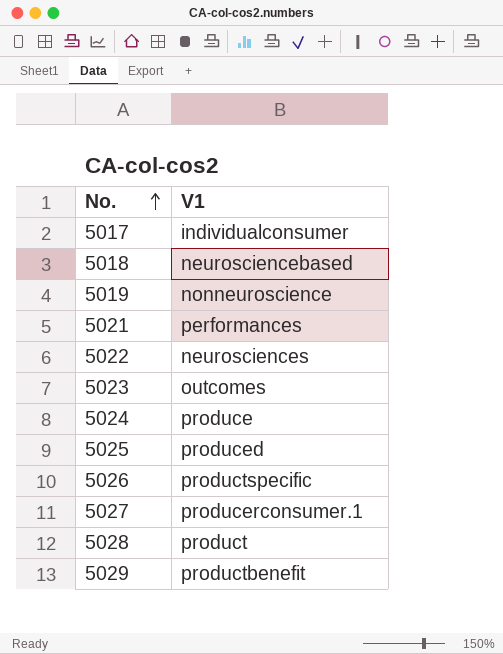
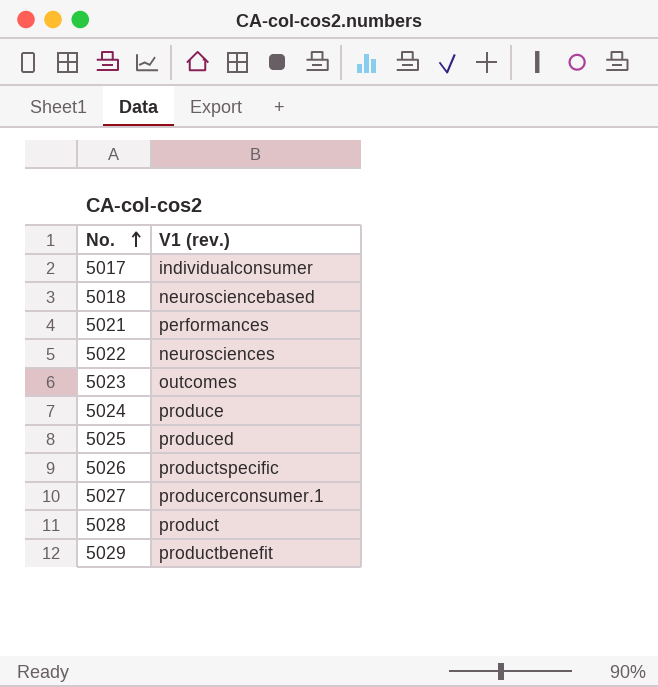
column name: V1 -> V1 (rev.)
row 5019: nonneuroscience -> none

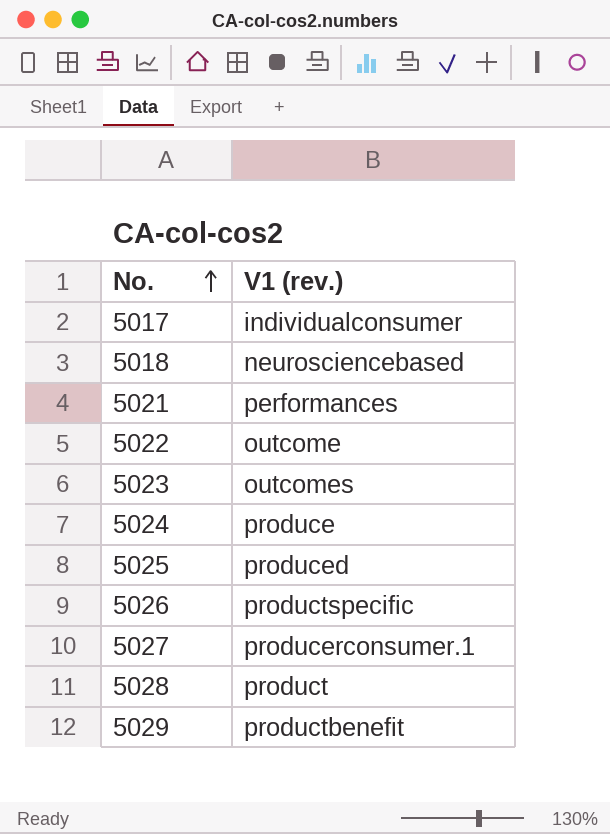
5022 | V1 (rev.): neurosciences -> outcome

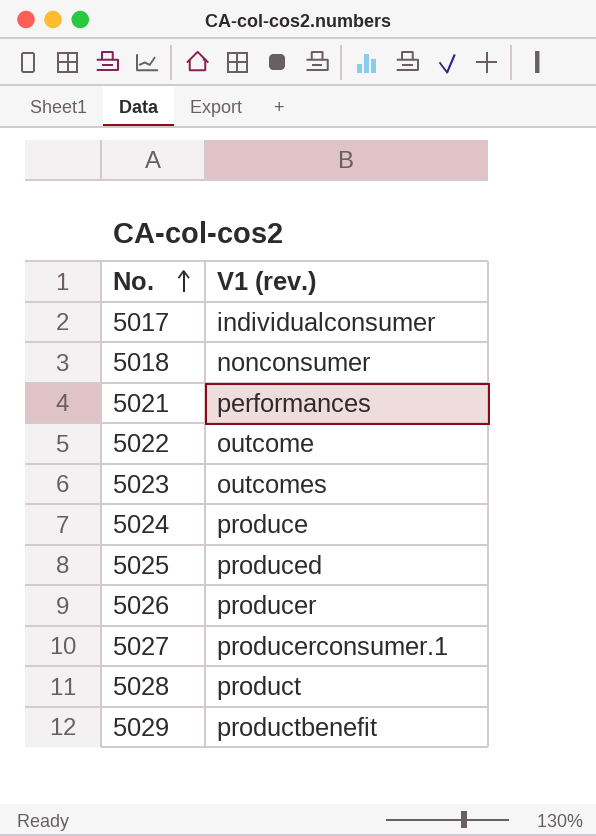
5018 | V1 (rev.): neurosciencebased -> nonconsumer
5026 | V1 (rev.): productspecific -> producer

